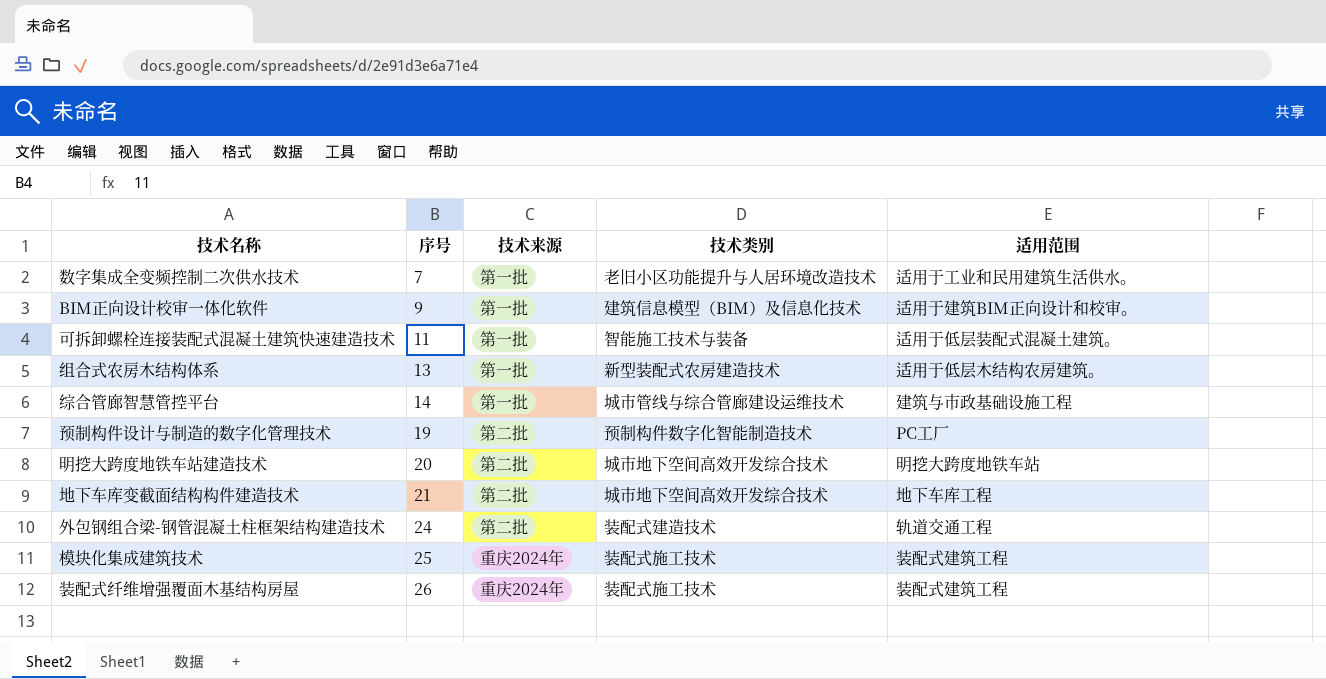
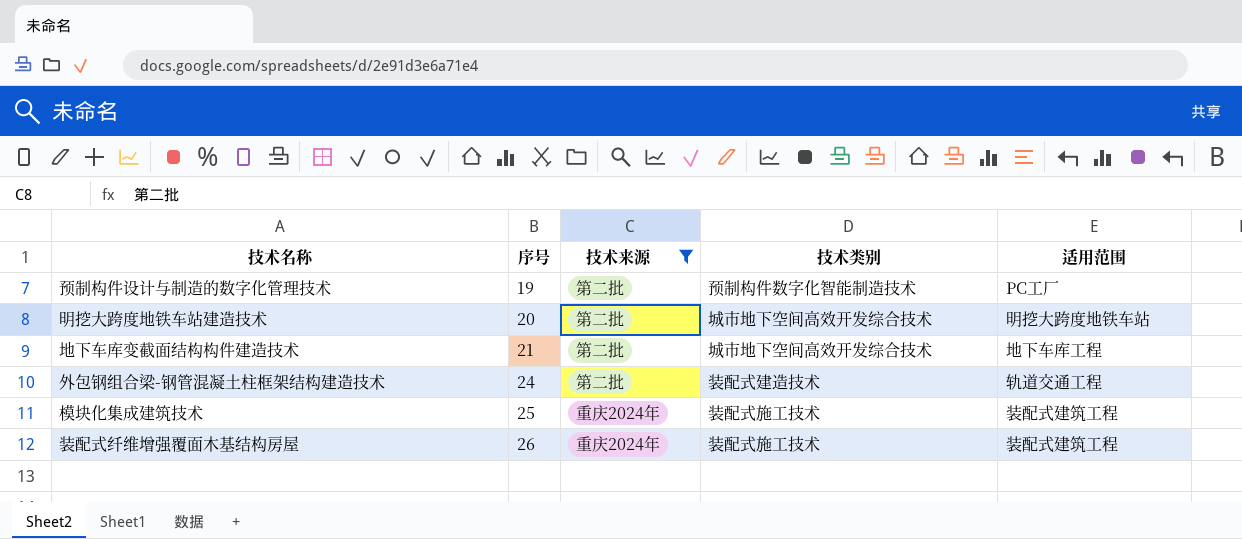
filter: none -> 技术来源 != 第一批

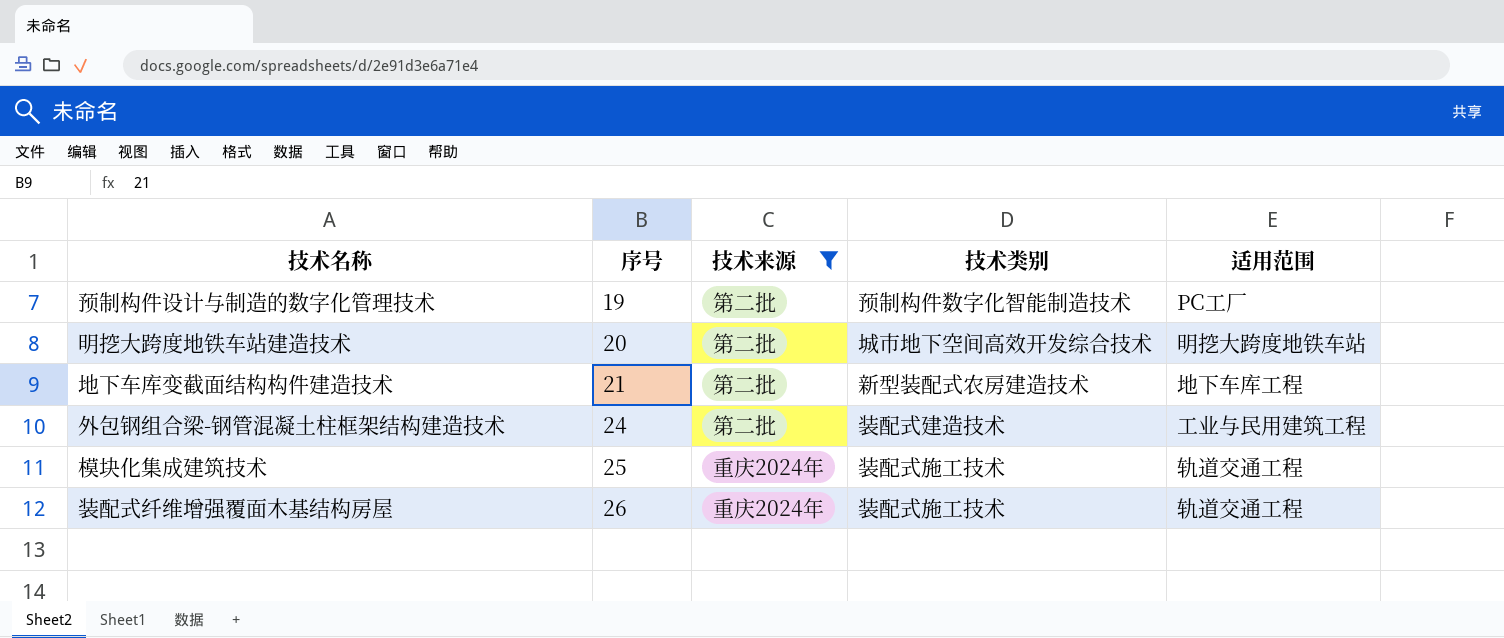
地下车库变截面结构构件建造技术 | 技术类别: 城市地下空间高效开发综合技术 -> 新型装配式农房建造技术
外包钢组合梁-钢管混凝土柱框架结构建造技术 | 适用范围: 轨道交通工程 -> 工业与民用建筑工程
模块化集成建筑技术 | 适用范围: 装配式建筑工程 -> 轨道交通工程
装配式纤维增强覆面木基结构房屋 | 适用范围: 装配式建筑工程 -> 轨道交通工程

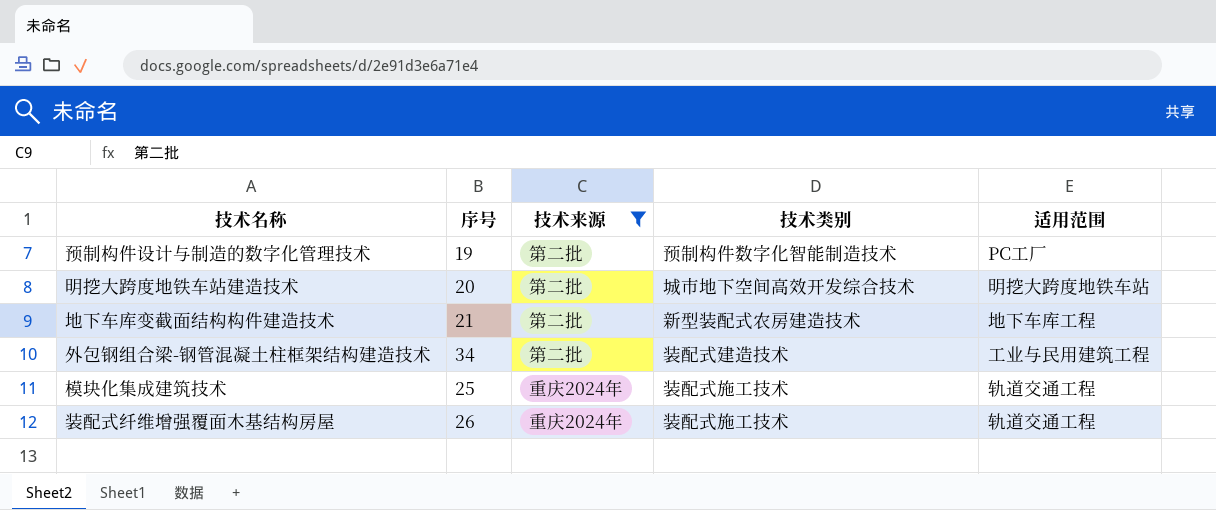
外包钢组合梁-钢管混凝土柱框架结构建造技术 | 序号: 24 -> 34

